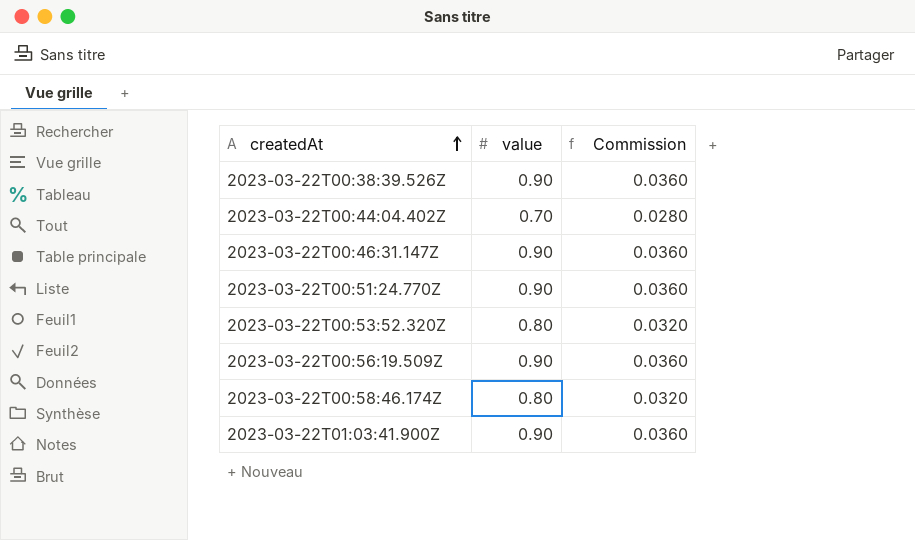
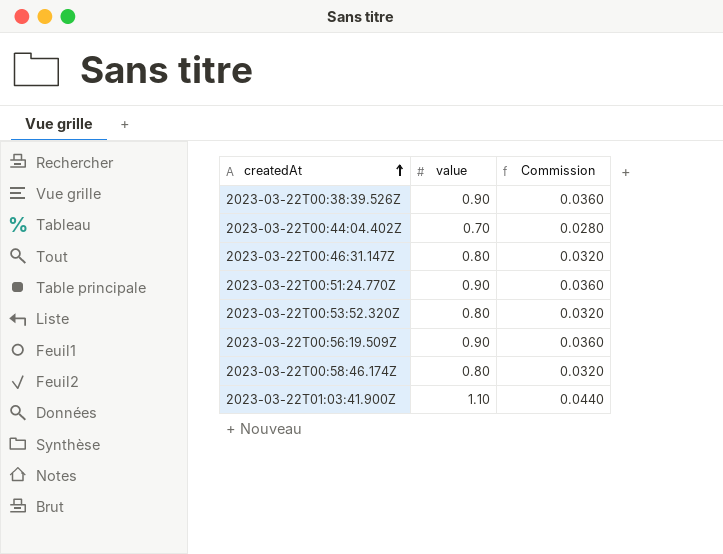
2023-03-22T00:46:31.147Z | value: 0.90 -> 0.80
2023-03-22T00:46:31.147Z | Commission: 0.0360 -> 0.0320
2023-03-22T01:03:41.900Z | value: 0.90 -> 1.10
2023-03-22T01:03:41.900Z | Commission: 0.0360 -> 0.0440

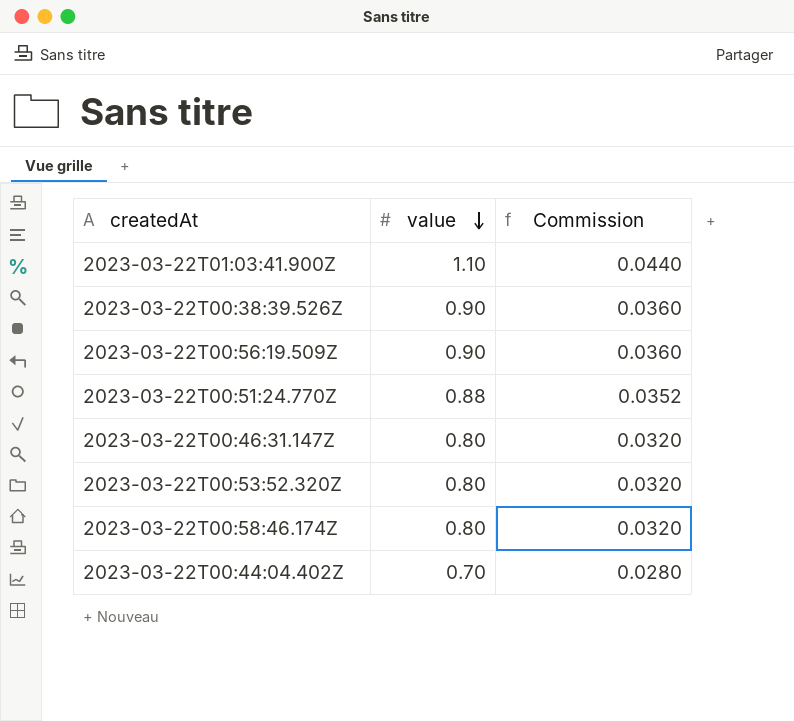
row order: createdAt ascending -> value descending
2023-03-22T00:51:24.770Z | value: 0.90 -> 0.88
2023-03-22T00:51:24.770Z | Commission: 0.0360 -> 0.0352

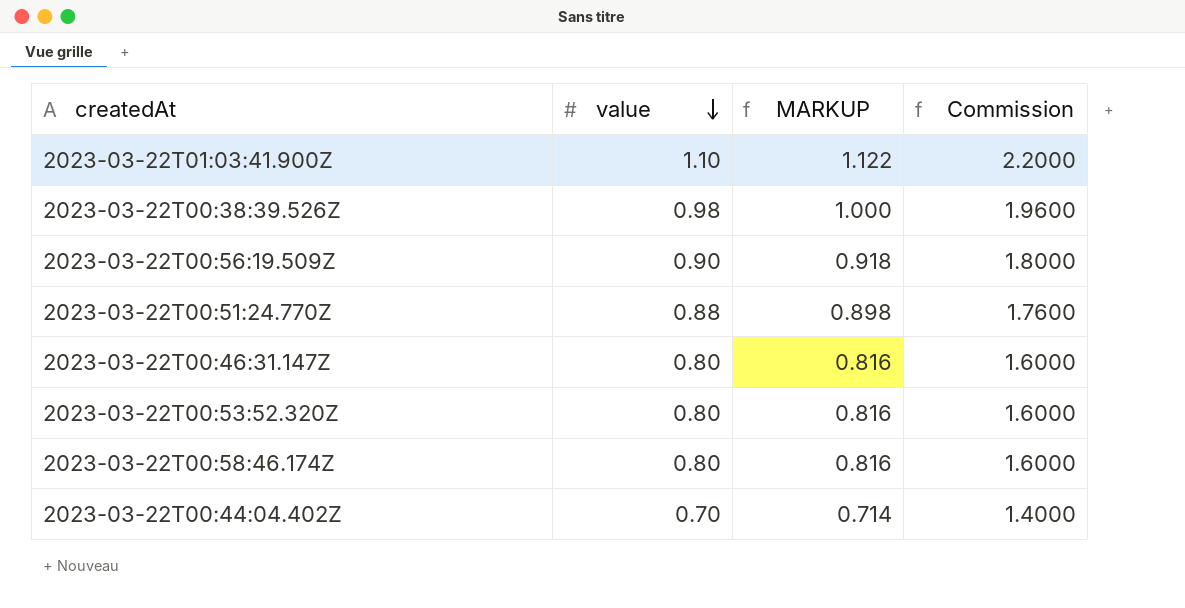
column MARKUP | formula: none -> [value] * 1.02
column Commission | formula: [value] * 0.04 -> [value] * 2
2023-03-22T00:38:39.526Z | value: 0.90 -> 0.98

